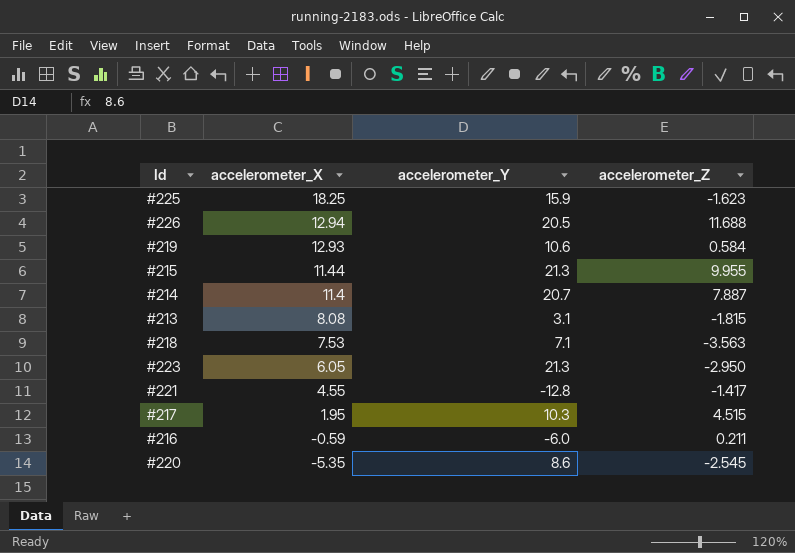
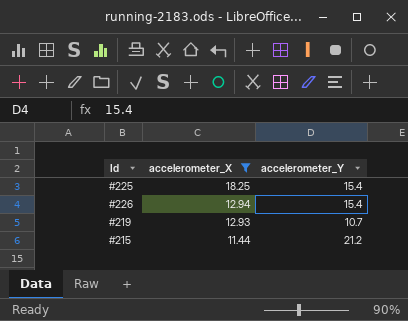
filter: none -> accelerometer_X >= 11.44
column accelerometer_Z | position: 4 -> none
#225 | accelerometer_Y: 15.9 -> 15.4
#226 | accelerometer_Y: 20.5 -> 15.4
#219 | accelerometer_Y: 10.6 -> 10.7
#215 | accelerometer_Y: 21.3 -> 21.2

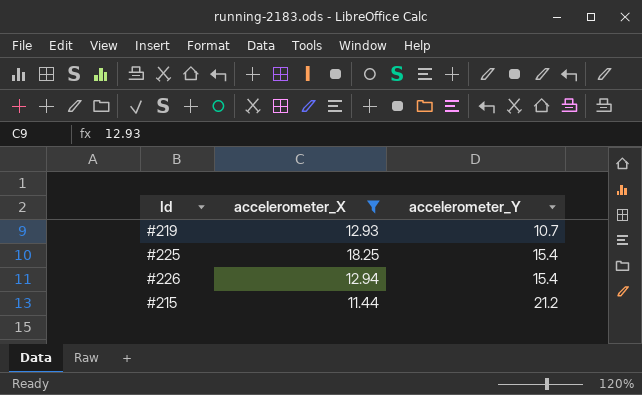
row order: accelerometer_X descending -> accelerometer_Y ascending

